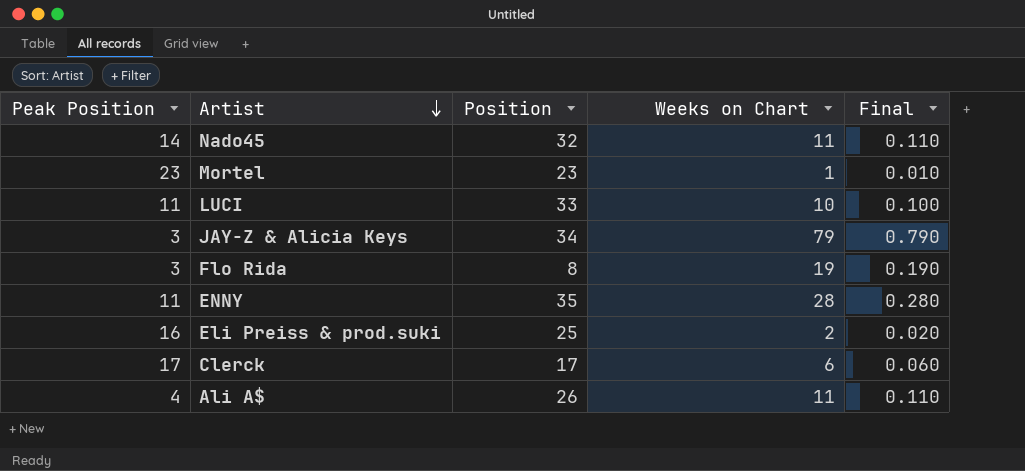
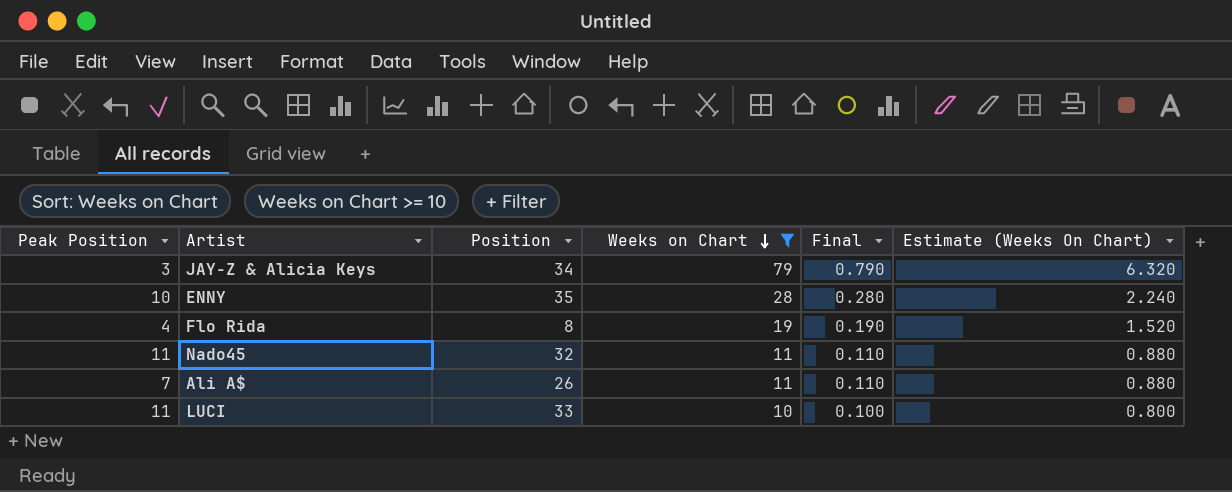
filter: none -> Weeks on Chart >= 10
row order: Artist descending -> Weeks on Chart descending
column Estimate (Weeks On Chart) | formula: none -> [Weeks on Chart] * 0.08
ENNY | Peak Position: 11 -> 10
Flo Rida | Peak Position: 3 -> 4
Nado45 | Peak Position: 14 -> 11
Ali A$ | Peak Position: 4 -> 7

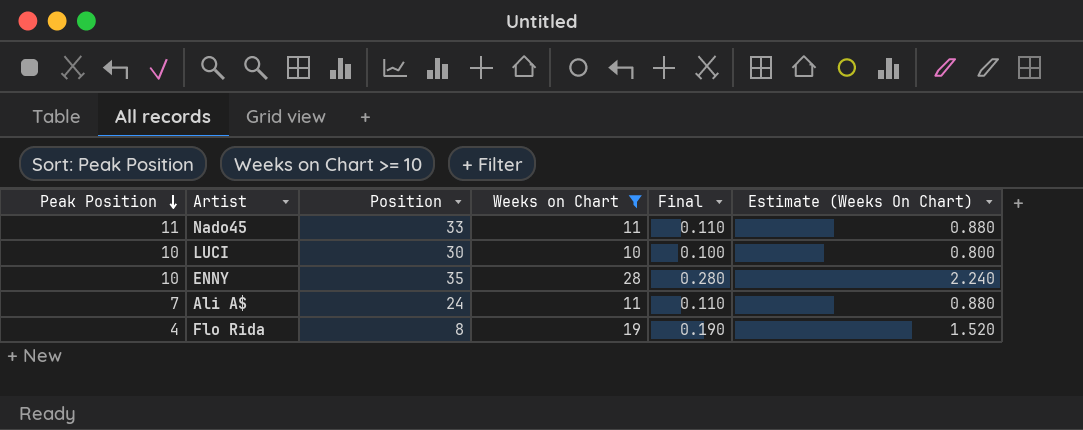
row order: Weeks on Chart descending -> Peak Position descending
row JAY-Z & Alicia Keys: 3 | 34 | 79 | 0.790 | 6.320 -> none
Nado45 | Position: 32 -> 33
LUCI | Peak Position: 11 -> 10
LUCI | Position: 33 -> 30
Ali A$ | Position: 26 -> 24

